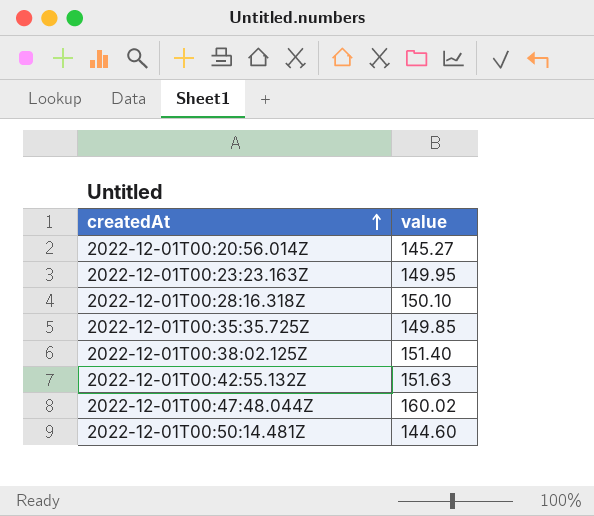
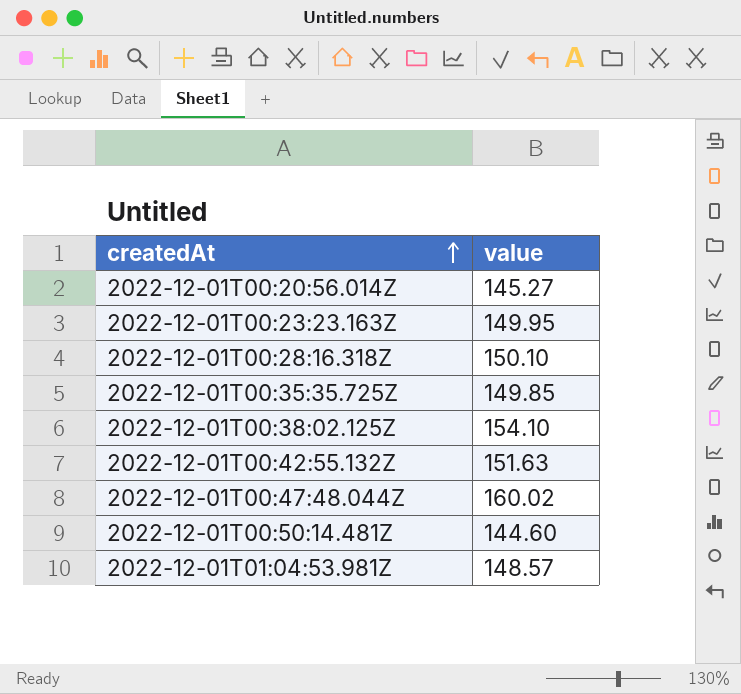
2022-12-01T00:38:02.125Z | value: 151.40 -> 154.10
row 2022-12-01T01:04:53.981Z: none -> 148.57

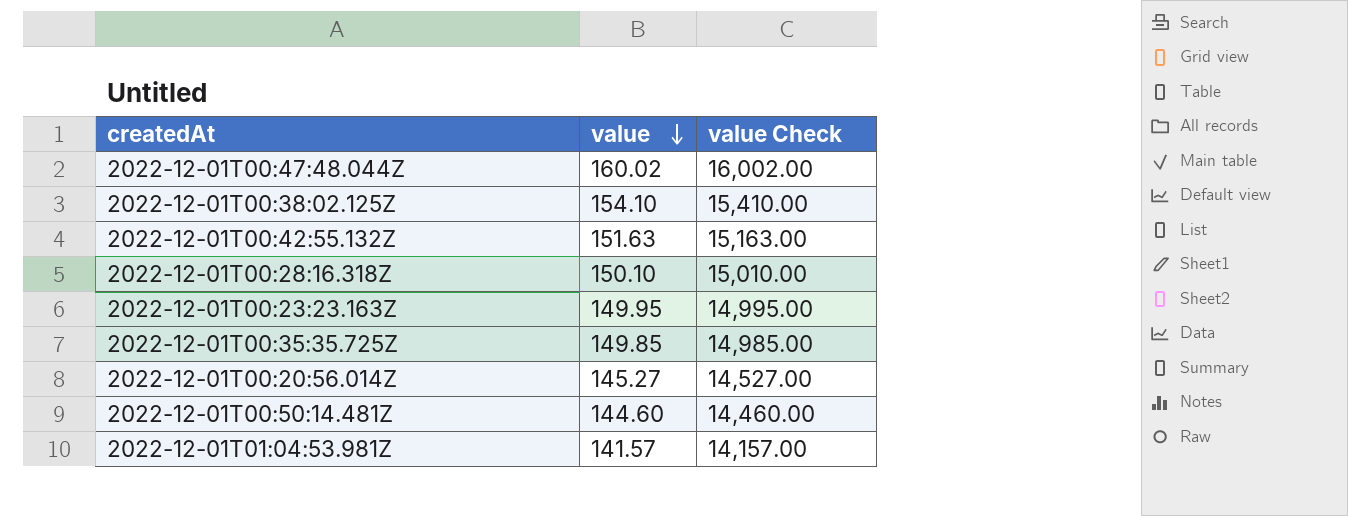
row order: createdAt ascending -> value descending
column value Check | formula: none -> [value] * 100
2022-12-01T01:04:53.981Z | value: 148.57 -> 141.57

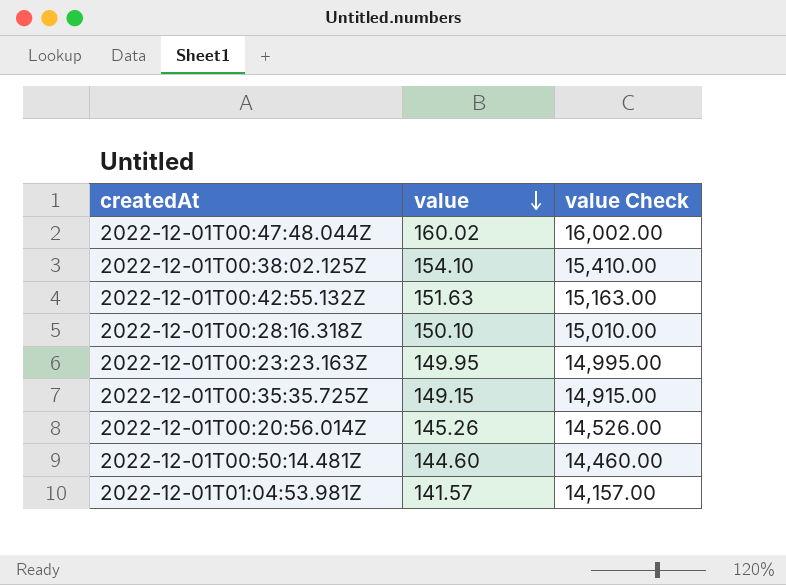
2022-12-01T00:35:35.725Z | value: 149.85 -> 149.15
2022-12-01T00:35:35.725Z | value Check: 14,985.00 -> 14,915.00
2022-12-01T00:20:56.014Z | value: 145.27 -> 145.26
2022-12-01T00:20:56.014Z | value Check: 14,527.00 -> 14,526.00

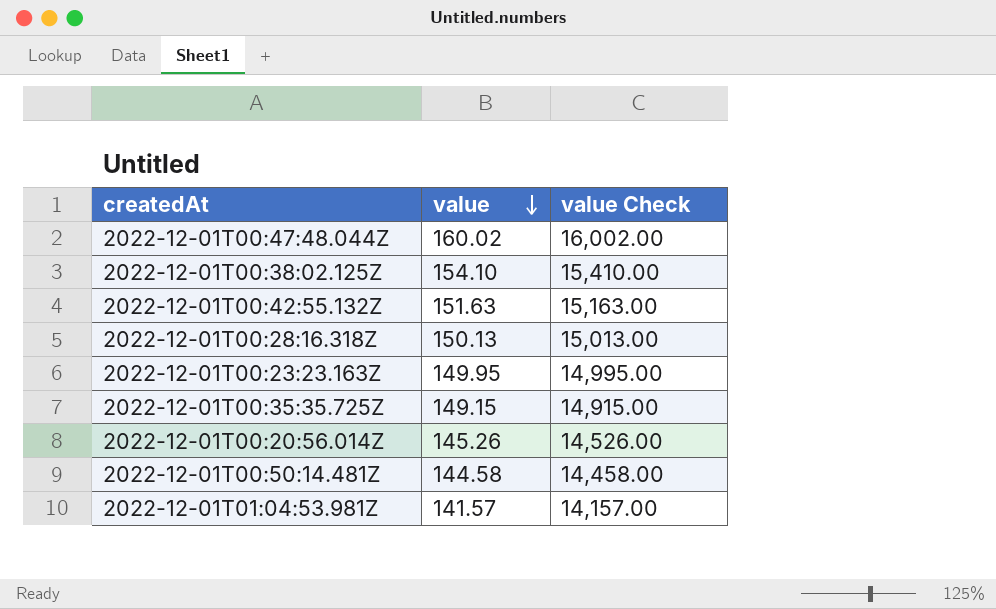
2022-12-01T00:28:16.318Z | value: 150.10 -> 150.13
2022-12-01T00:28:16.318Z | value Check: 15,010.00 -> 15,013.00
2022-12-01T00:50:14.481Z | value: 144.60 -> 144.58
2022-12-01T00:50:14.481Z | value Check: 14,460.00 -> 14,458.00

